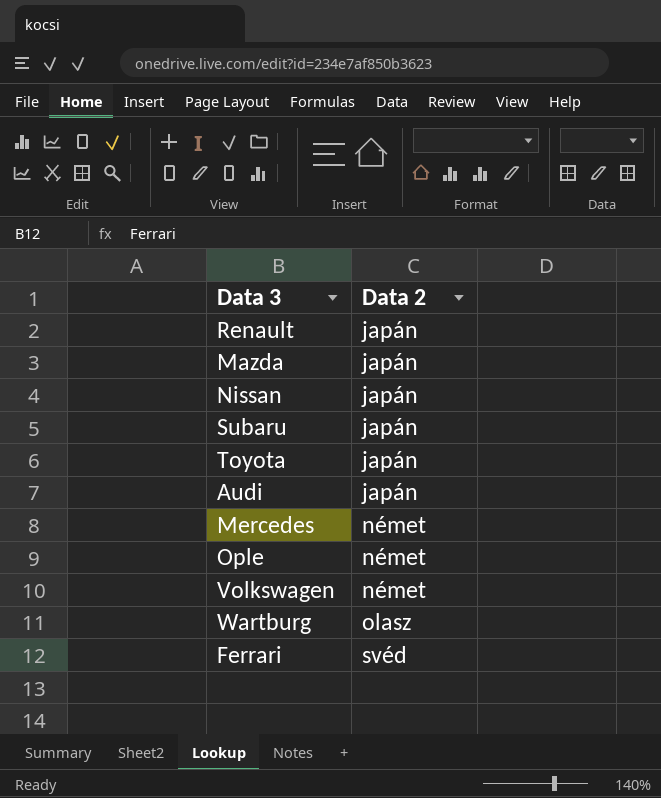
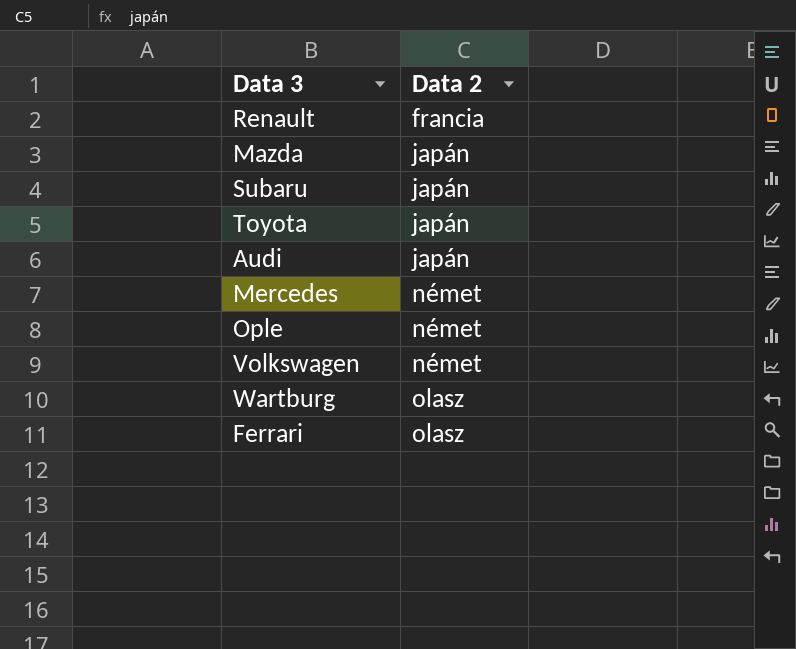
row Nissan: japán -> none
Renault | Data 2: japán -> francia
Ferrari | Data 2: svéd -> olasz

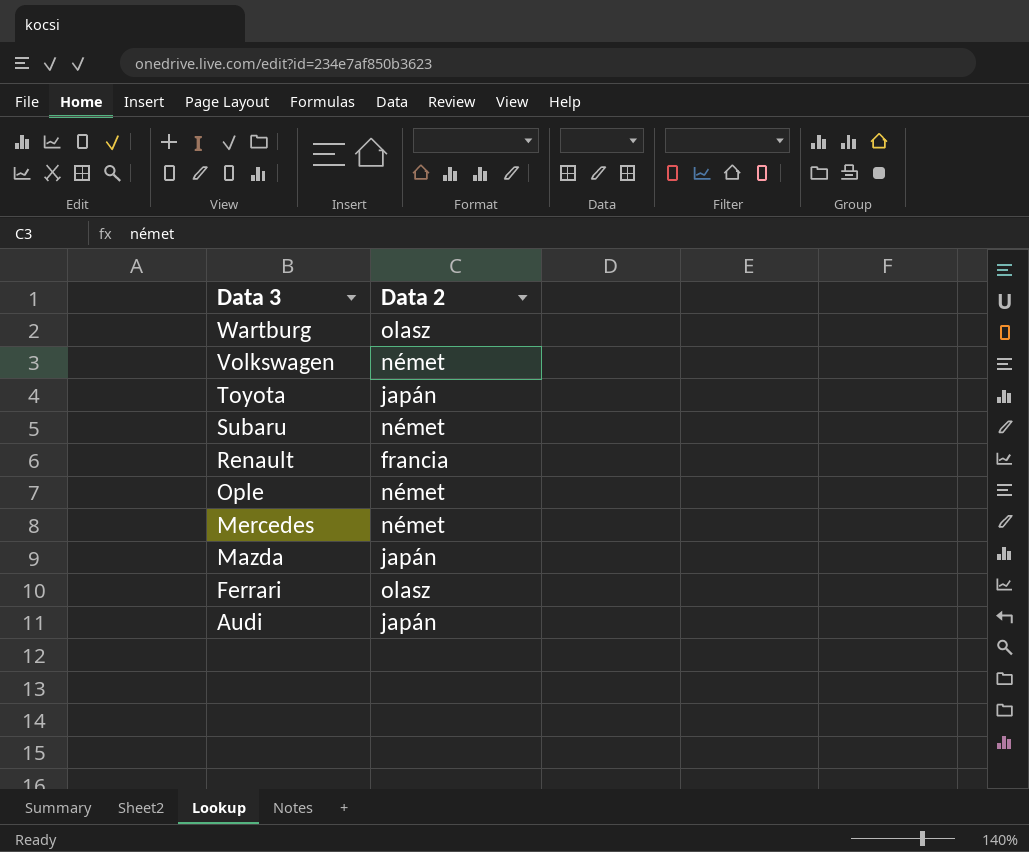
row order: Data 2 ascending -> Data 3 descending
Subaru | Data 2: japán -> német

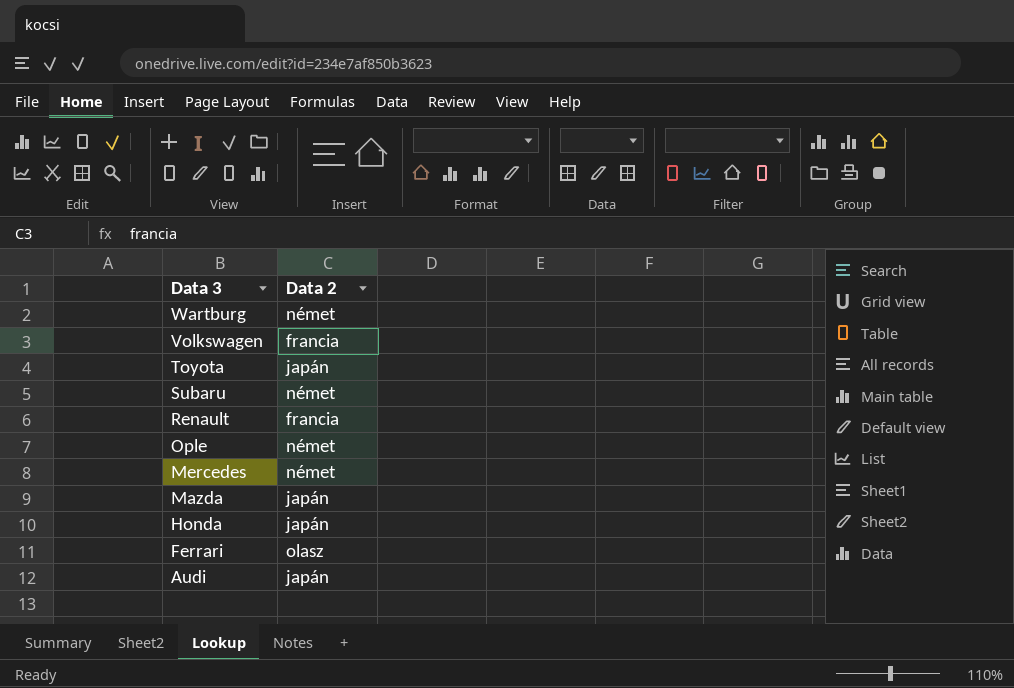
Wartburg | Data 2: olasz -> német
Volkswagen | Data 2: német -> francia
row Honda: none -> japán

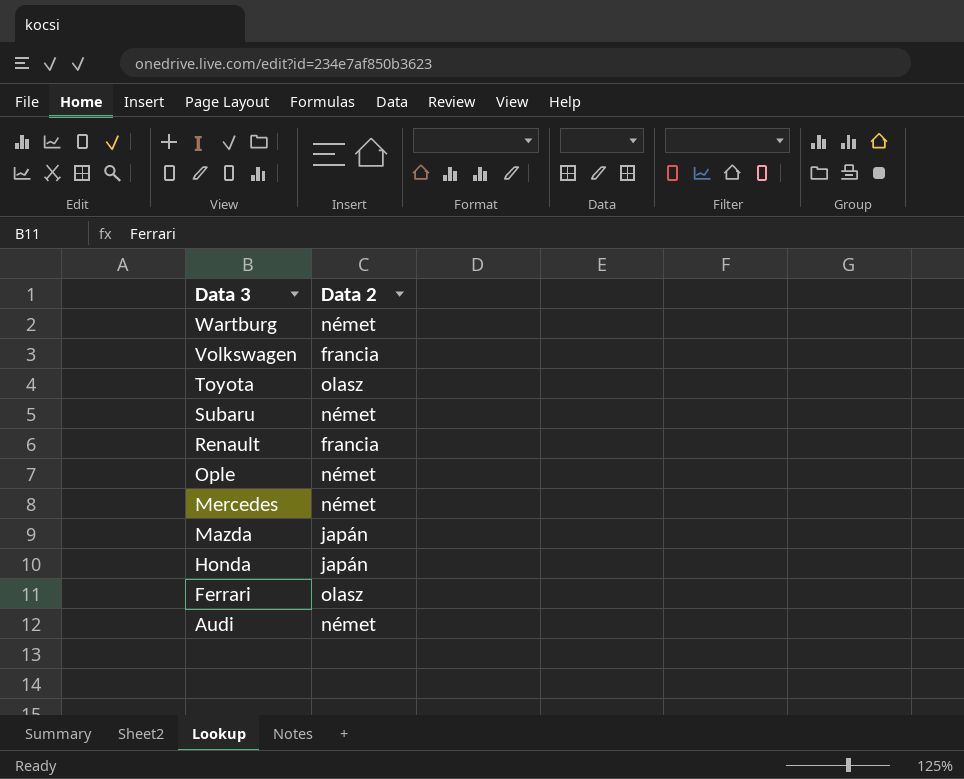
Toyota | Data 2: japán -> olasz
Audi | Data 2: japán -> német

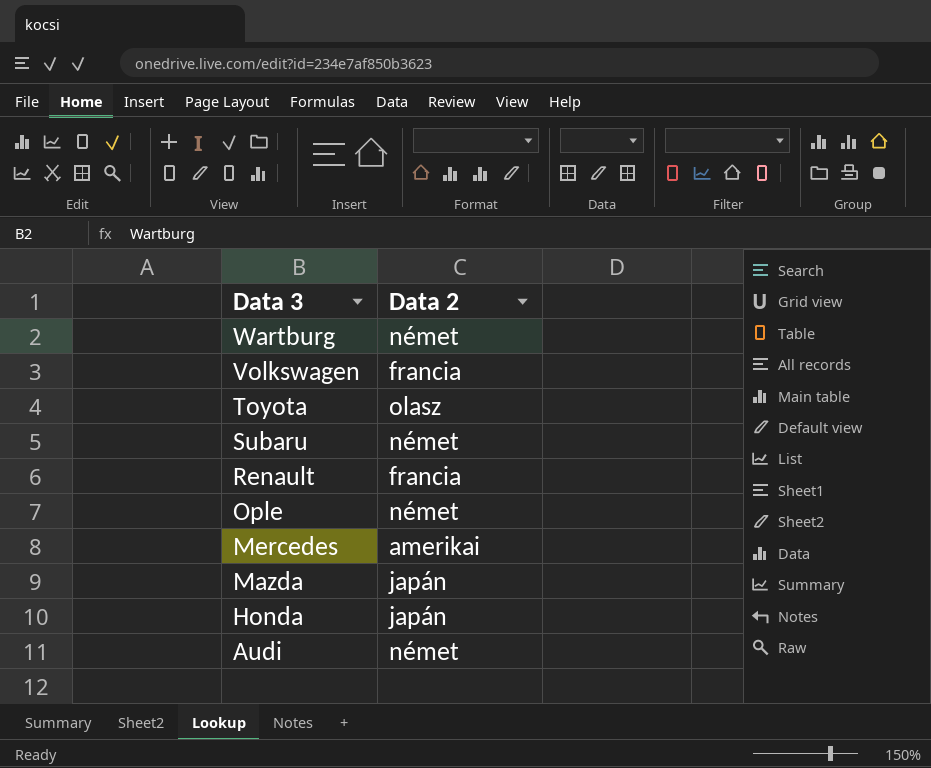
row Ferrari: olasz -> none
Mercedes | Data 2: német -> amerikai

